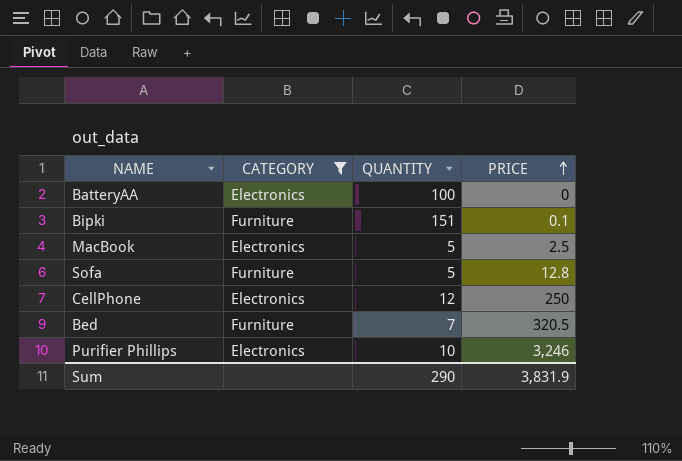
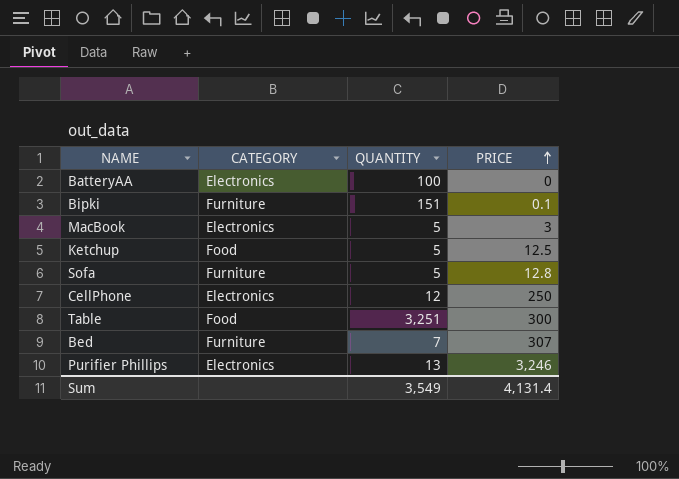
filter: CATEGORY != Food -> none
MacBook | PRICE: 2.5 -> 3
Bed | PRICE: 320.5 -> 307
Purifier Phillips | QUANTITY: 10 -> 13
Sum | QUANTITY: 290 -> 3,549
Sum | PRICE: 3,831.9 -> 4,131.4

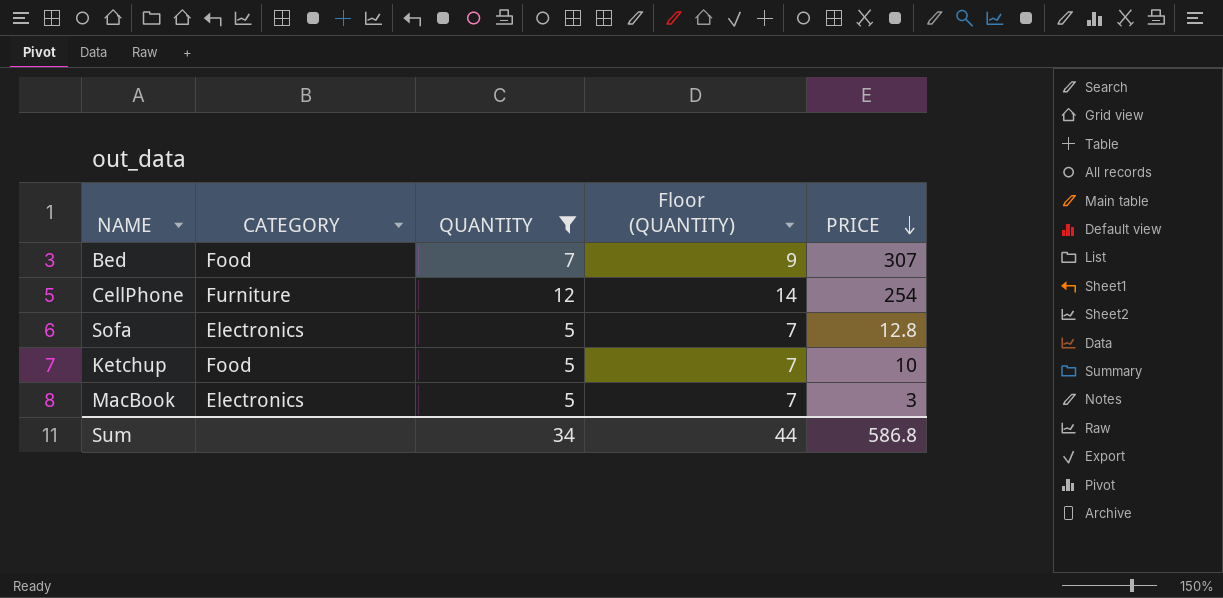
filter: none -> QUANTITY <= 12
row order: PRICE ascending -> PRICE descending
column Floor (QUANTITY) | formula: none -> [QUANTITY] + 2
Bed | CATEGORY: Furniture -> Food
CellPhone | CATEGORY: Electronics -> Furniture
CellPhone | PRICE: 250 -> 254
Sofa | CATEGORY: Furniture -> Electronics
Ketchup | PRICE: 12.5 -> 10
Sum | QUANTITY: 3,549 -> 34
Sum | PRICE: 4,131.4 -> 586.8

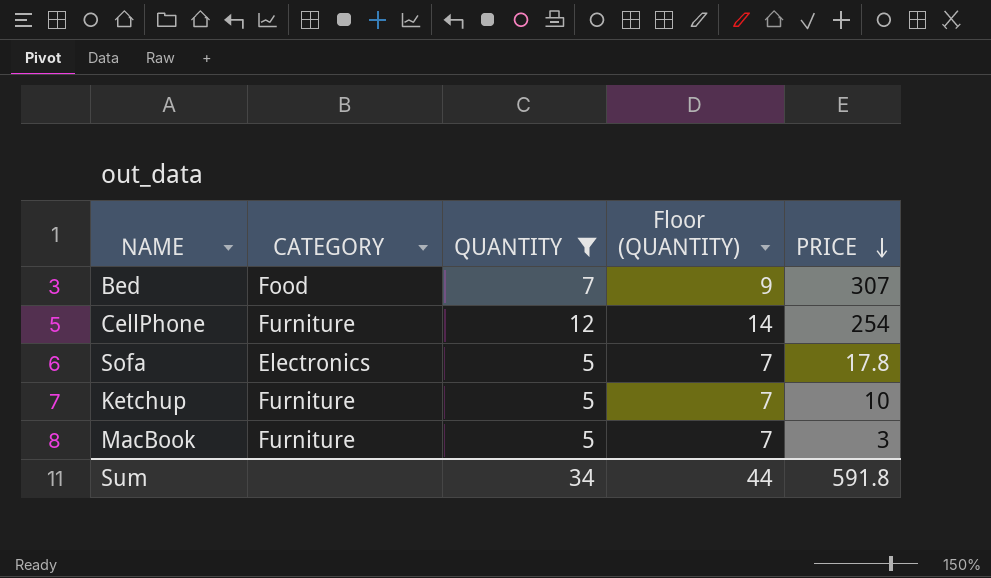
Sofa | PRICE: 12.8 -> 17.8
Ketchup | CATEGORY: Food -> Furniture
MacBook | CATEGORY: Electronics -> Furniture
Sum | PRICE: 586.8 -> 591.8

